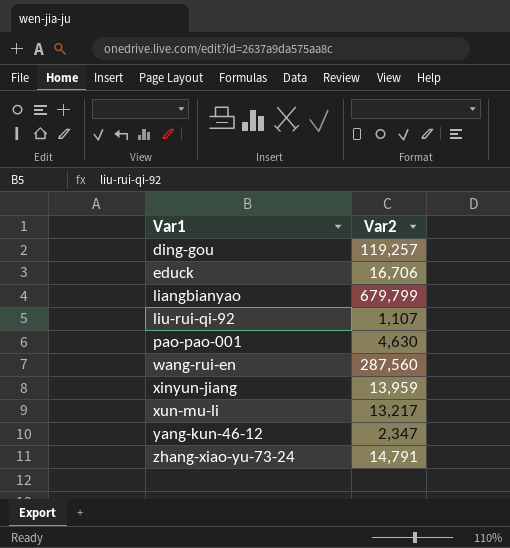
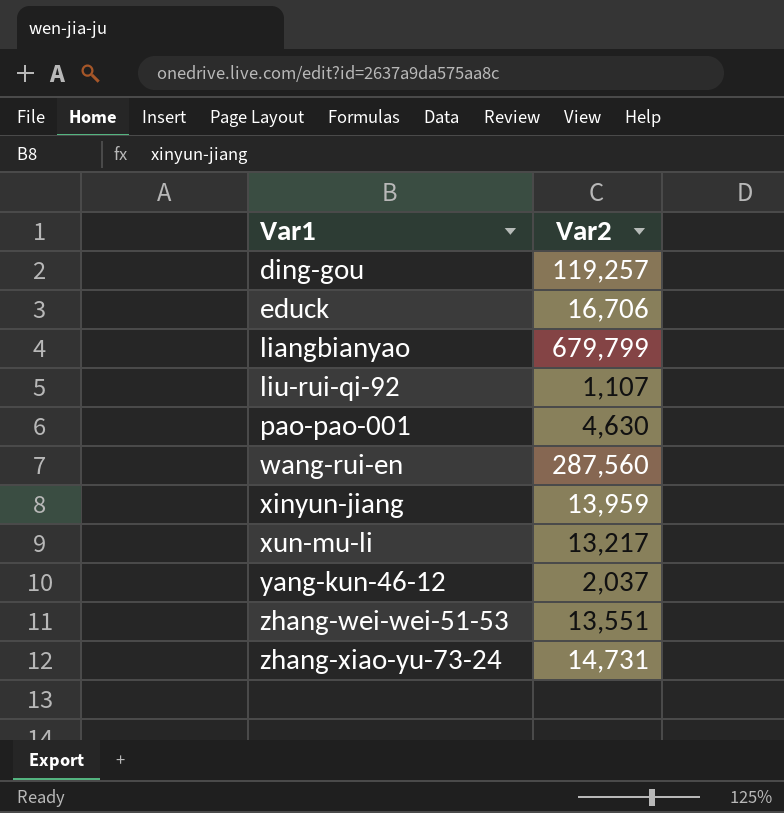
yang-kun-46-12 | Var2: 2,347 -> 2,037
row zhang-wei-wei-51-53: none -> 13,551
zhang-xiao-yu-73-24 | Var2: 14,791 -> 14,731

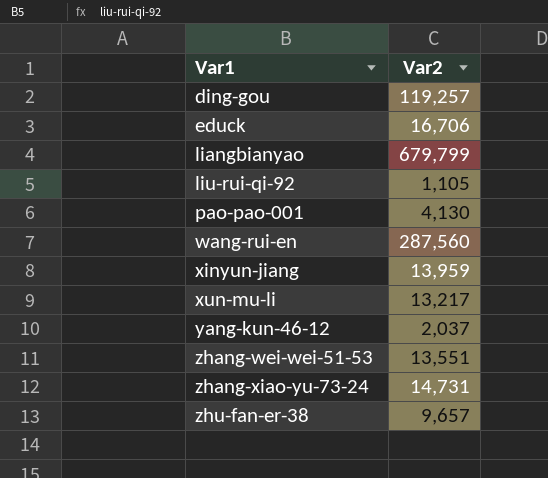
liu-rui-qi-92 | Var2: 1,107 -> 1,105
pao-pao-001 | Var2: 4,630 -> 4,130
row zhu-fan-er-38: none -> 9,657

